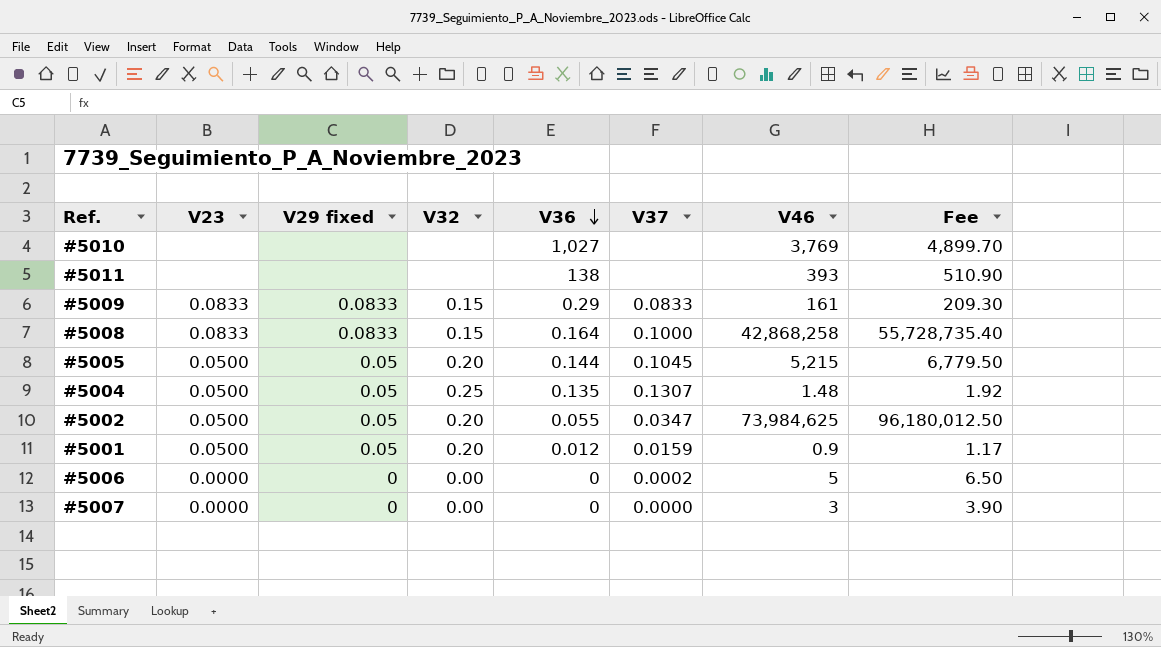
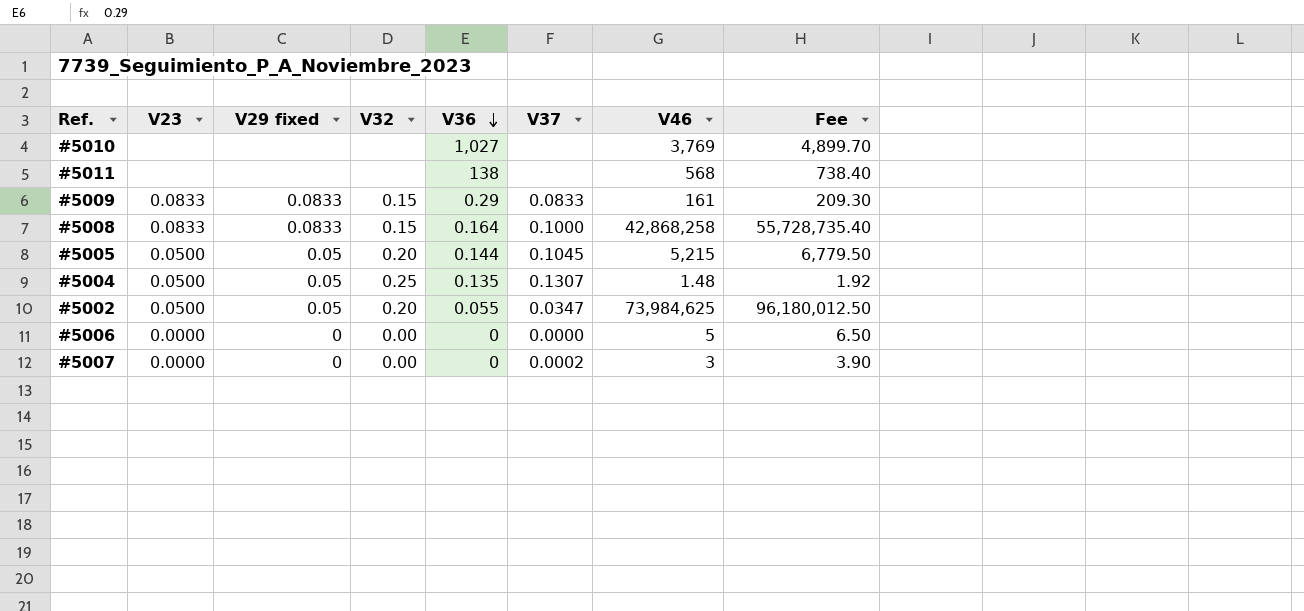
row #5001: 0.0500 | 0.05 | 0.20 | 0.012 | 0.0159 | 0.9 | 1.17 -> none
#5011 | V46: 393 -> 568
#5011 | Fee: 510.90 -> 738.40
#5006 | V37: 0.0002 -> 0.0000
#5007 | V37: 0.0000 -> 0.0002

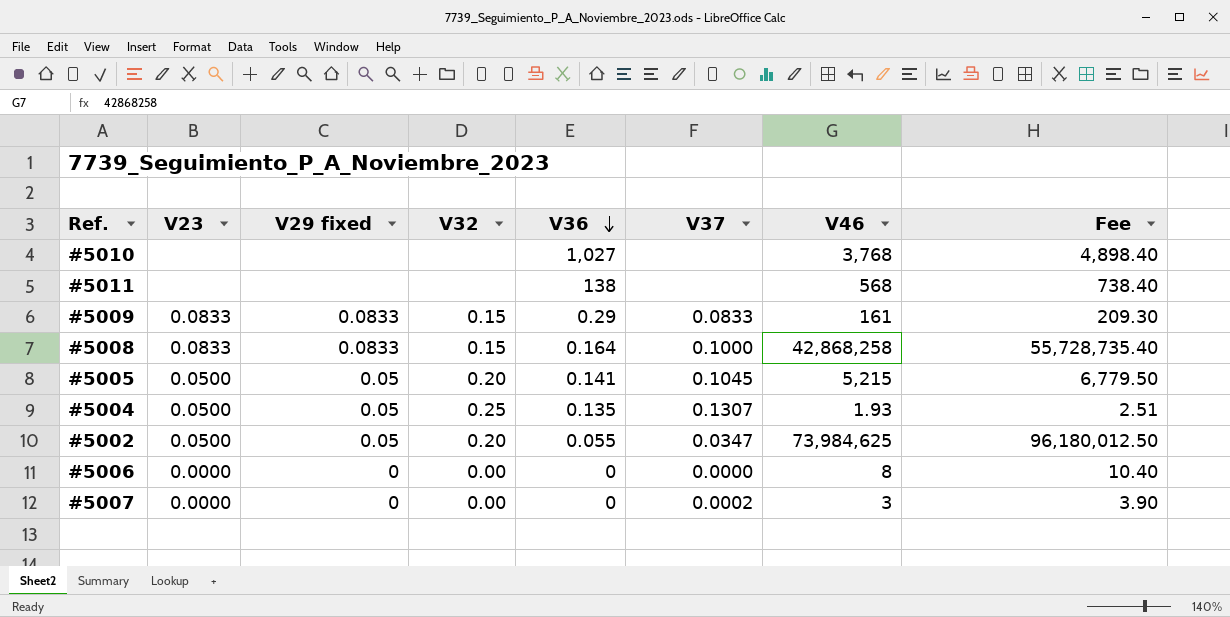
#5010 | V46: 3,769 -> 3,768
#5010 | Fee: 4,899.70 -> 4,898.40
#5005 | V36: 0.144 -> 0.141
#5004 | V46: 1.48 -> 1.93
#5004 | Fee: 1.92 -> 2.51
#5006 | V46: 5 -> 8
#5006 | Fee: 6.50 -> 10.40

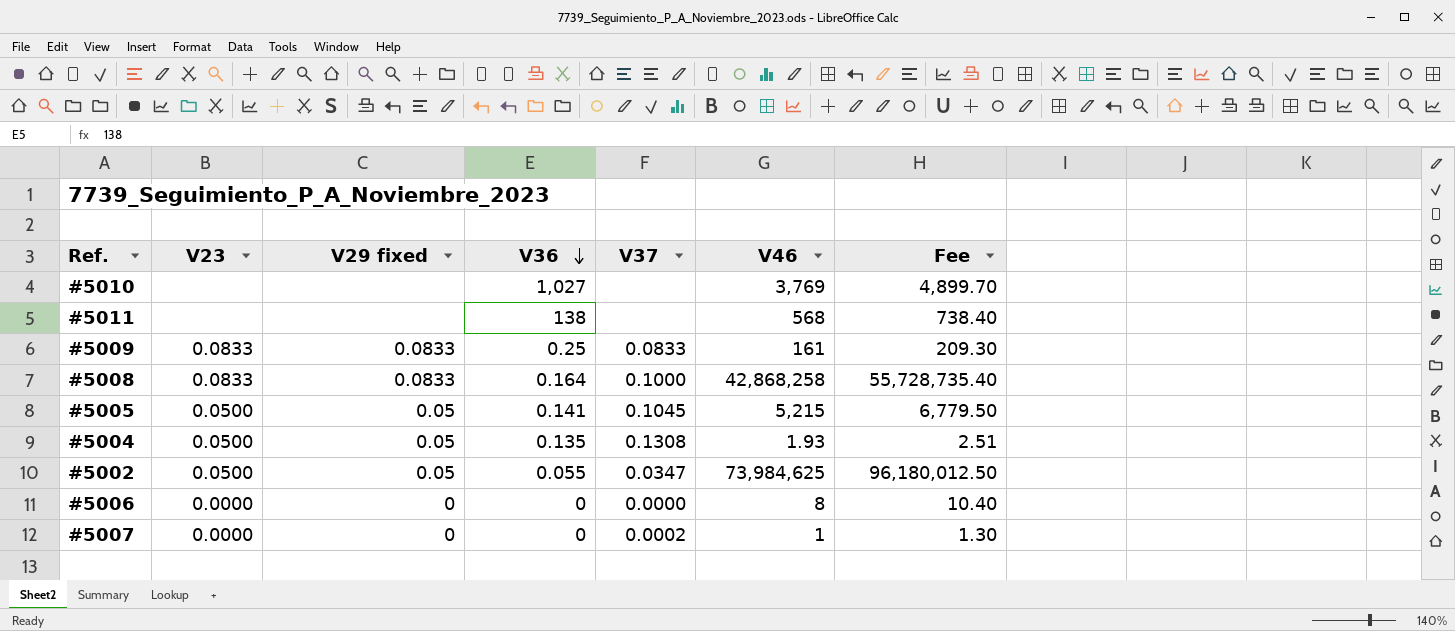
column V32 | position: 4 -> none
#5010 | V46: 3,768 -> 3,769
#5010 | Fee: 4,898.40 -> 4,899.70
#5009 | V36: 0.29 -> 0.25
#5004 | V37: 0.1307 -> 0.1308
#5007 | V46: 3 -> 1
#5007 | Fee: 3.90 -> 1.30

